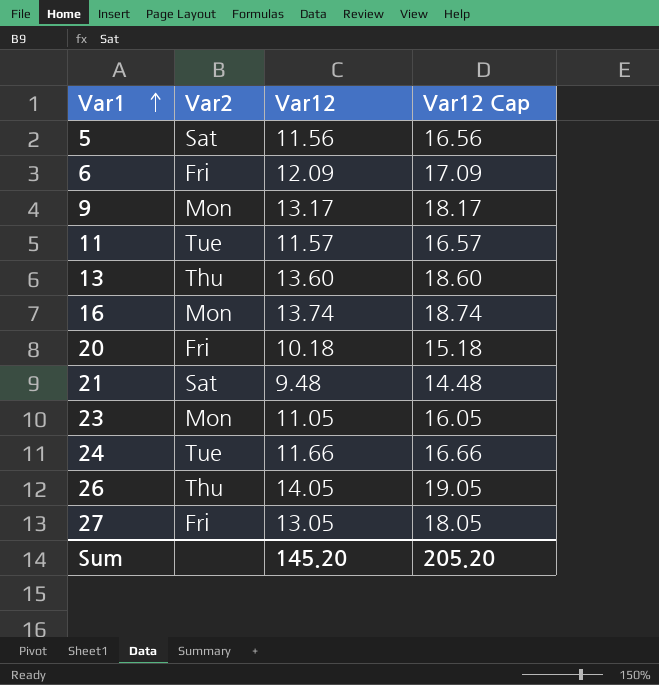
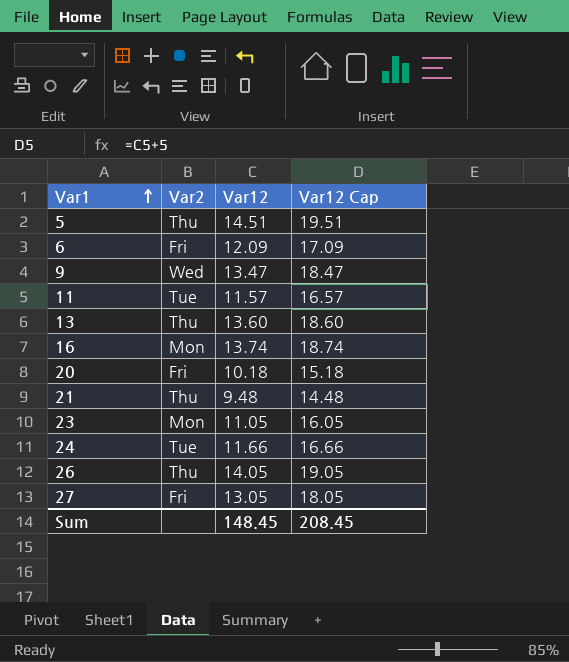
5 | Var2: Sat -> Thu
5 | Var12: 11.56 -> 14.51
5 | Var12 Cap: 16.56 -> 19.51
9 | Var2: Mon -> Wed
9 | Var12: 13.17 -> 13.47
9 | Var12 Cap: 18.17 -> 18.47
21 | Var2: Sat -> Thu
Sum | Var12: 145.20 -> 148.45
Sum | Var12 Cap: 205.20 -> 208.45

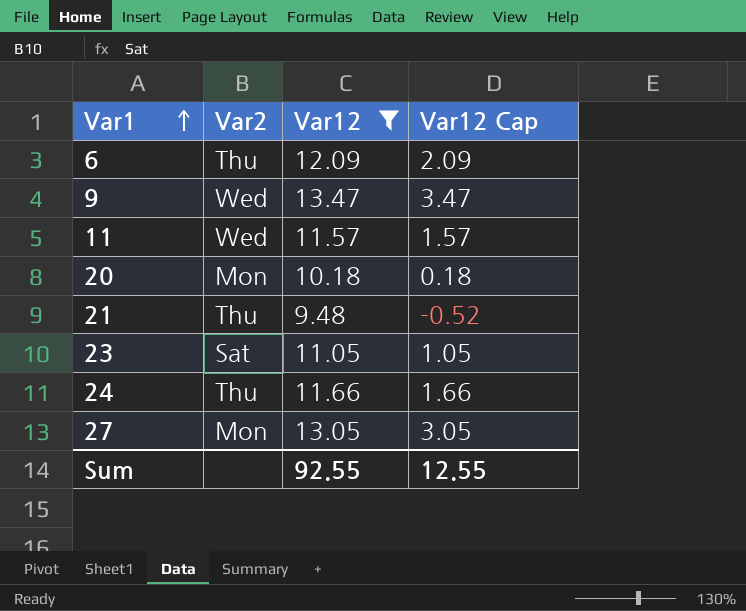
filter: none -> Var12 <= 13.47
column Var12 Cap | formula: [Var12] + 5 -> [Var12] - 10
6 | Var2: Fri -> Thu
11 | Var2: Tue -> Wed
20 | Var2: Fri -> Mon
23 | Var2: Mon -> Sat
24 | Var2: Tue -> Thu
27 | Var2: Fri -> Mon
Sum | Var12: 148.45 -> 92.55
Sum | Var12 Cap: 208.45 -> 12.55

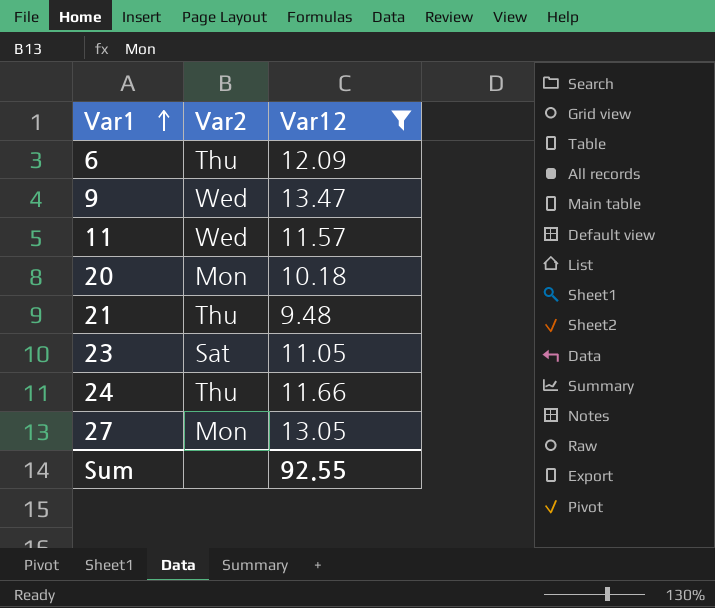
column Var12 Cap | formula: [Var12] - 10 -> none

